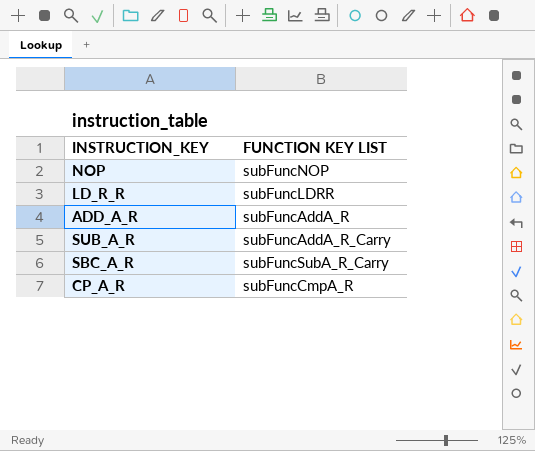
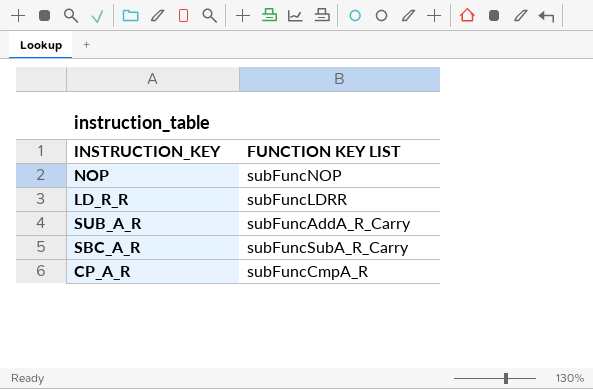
row ADD_A_R: subFuncAddA_R -> none

